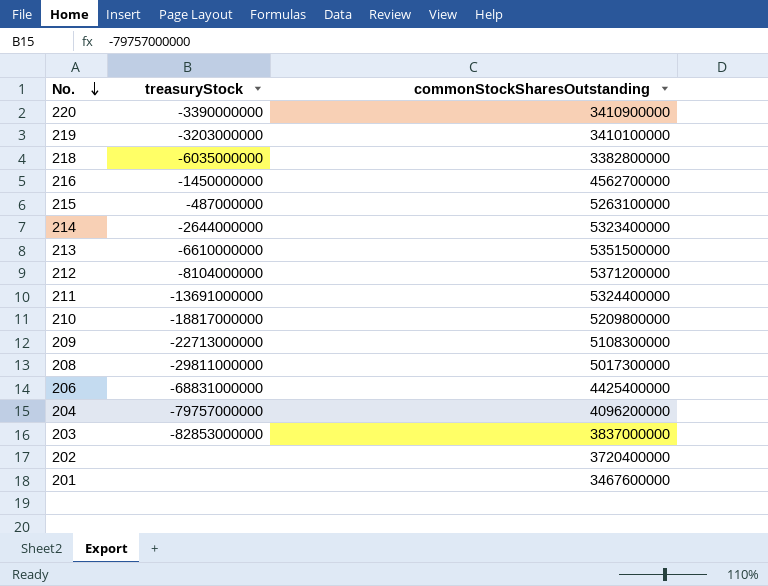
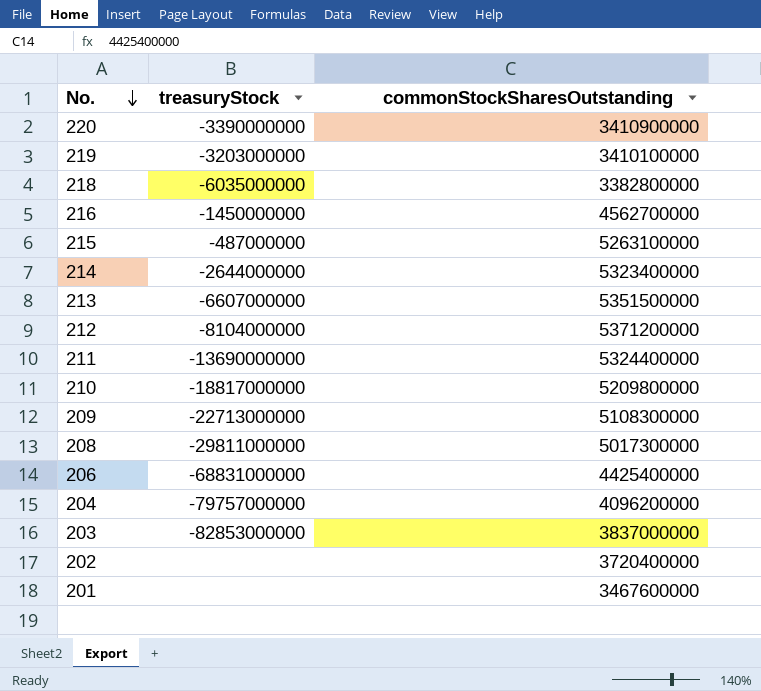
213 | treasuryStock: -6610000000 -> -6607000000
211 | treasuryStock: -13691000000 -> -13690000000

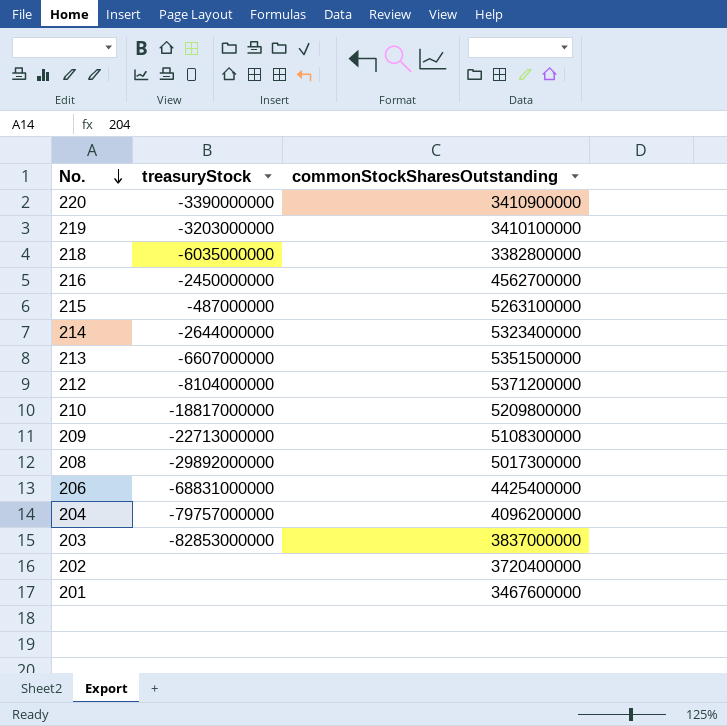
row 211: -13690000000 | 5324400000 -> none
216 | treasuryStock: -1450000000 -> -2450000000
208 | treasuryStock: -29811000000 -> -29892000000

